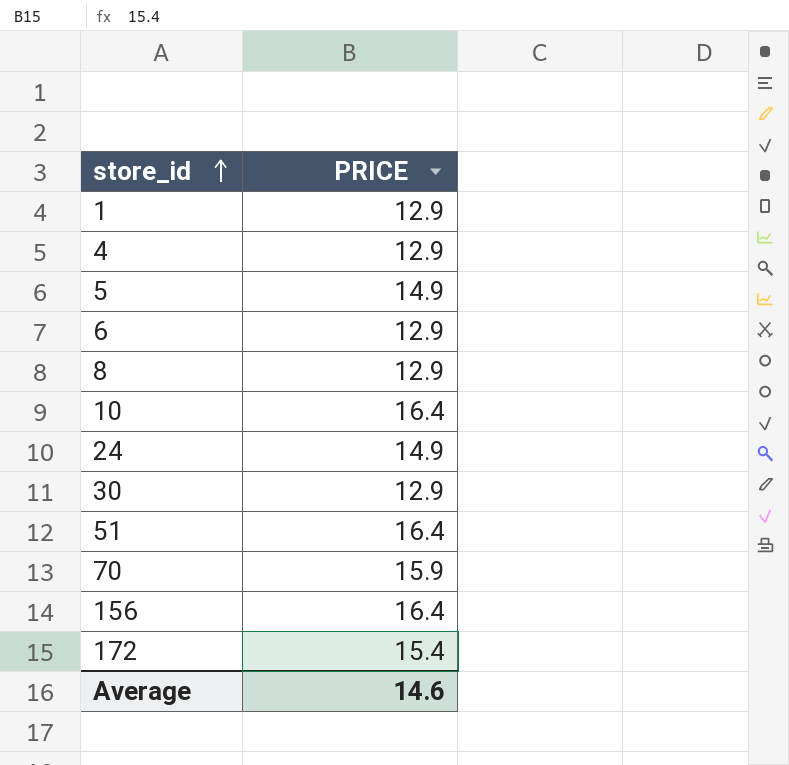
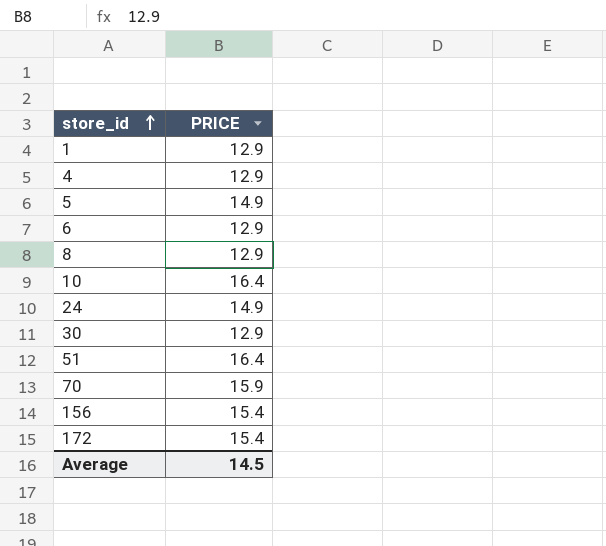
156 | PRICE: 16.4 -> 15.4
Average | PRICE: 14.6 -> 14.5

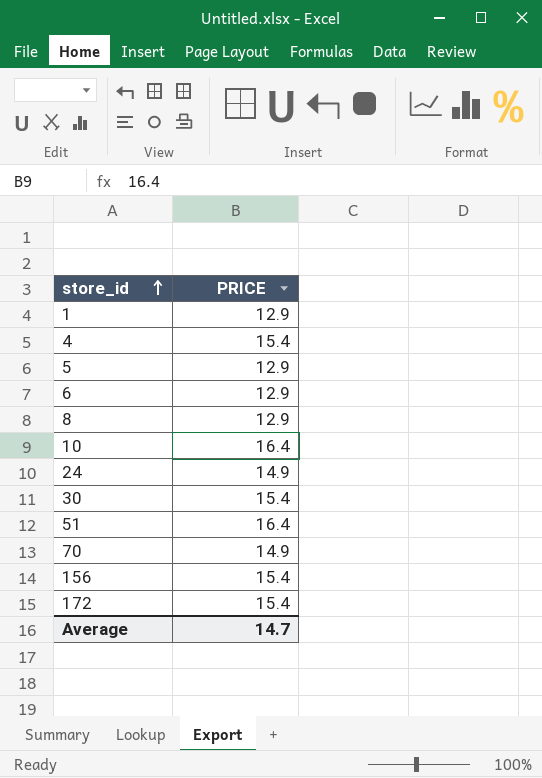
4 | PRICE: 12.9 -> 15.4
5 | PRICE: 14.9 -> 12.9
30 | PRICE: 12.9 -> 15.4
70 | PRICE: 15.9 -> 14.9
Average | PRICE: 14.5 -> 14.7

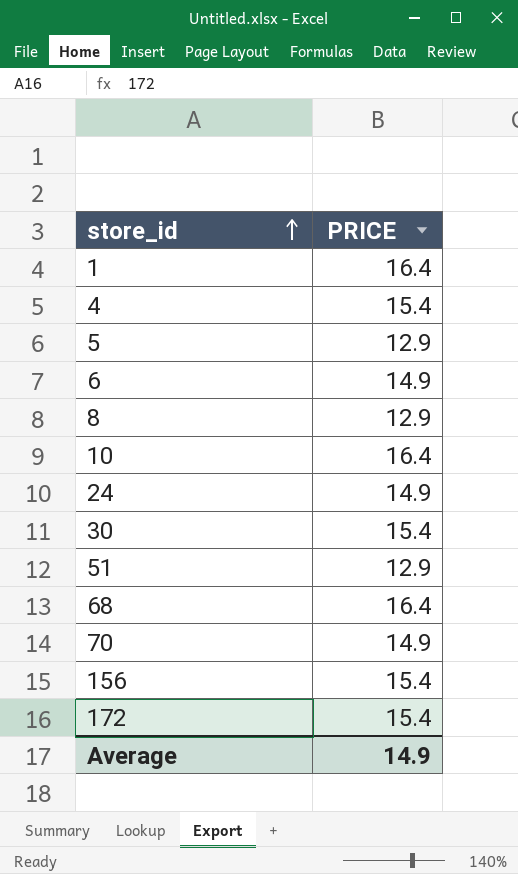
1 | PRICE: 12.9 -> 16.4
6 | PRICE: 12.9 -> 14.9
51 | PRICE: 16.4 -> 12.9
row 68: none -> 16.4
Average | PRICE: 14.7 -> 14.9

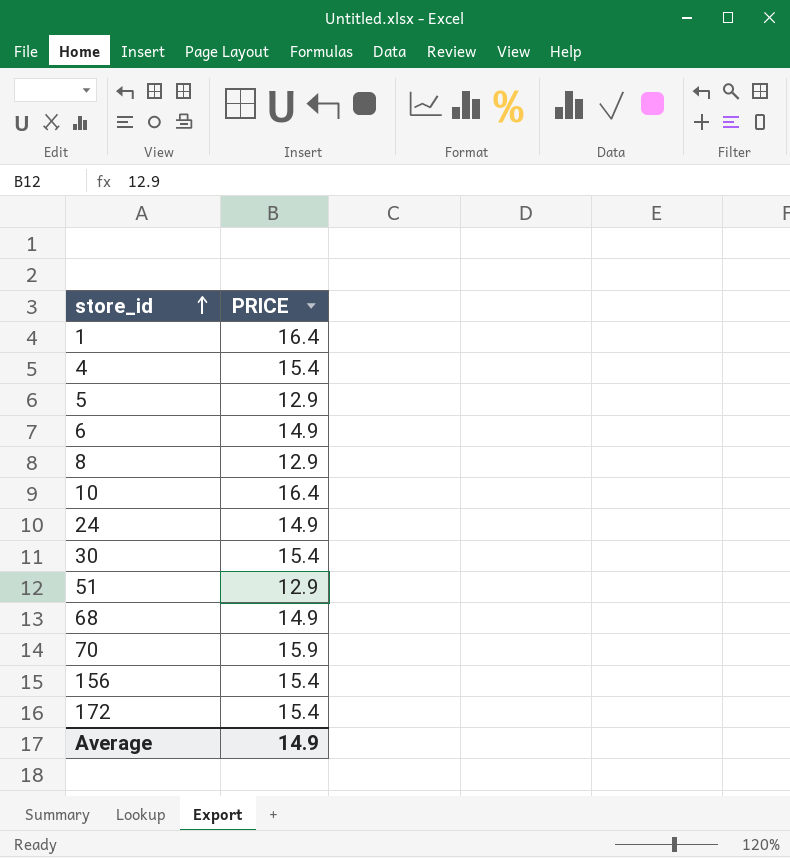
68 | PRICE: 16.4 -> 14.9
70 | PRICE: 14.9 -> 15.9

